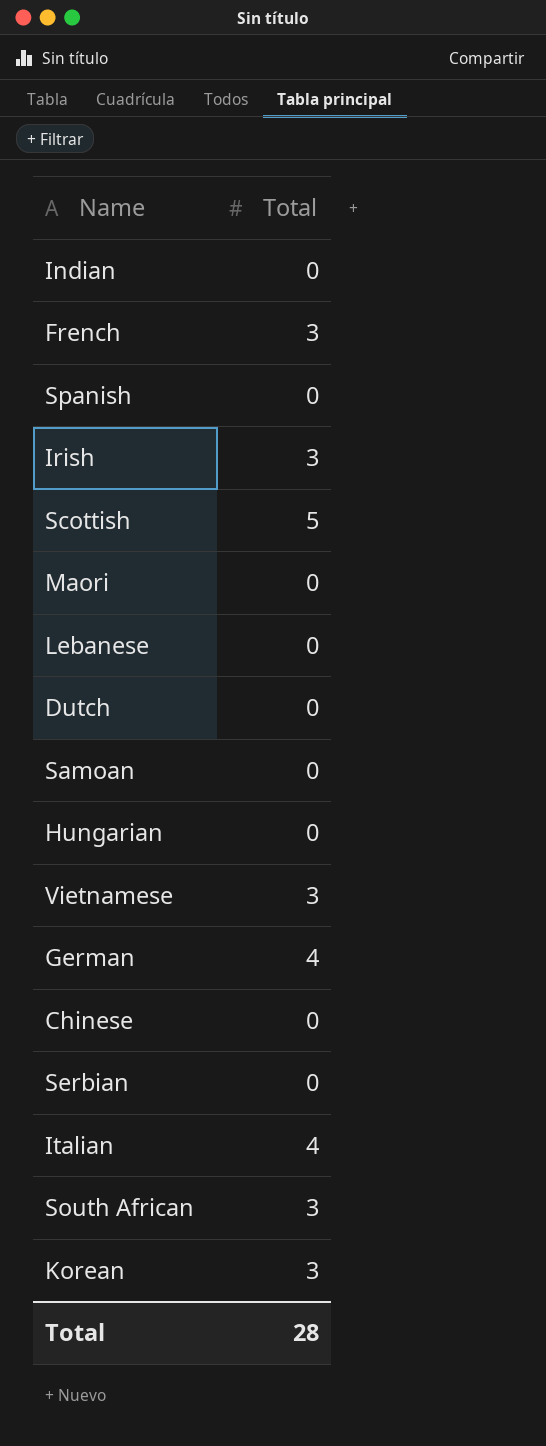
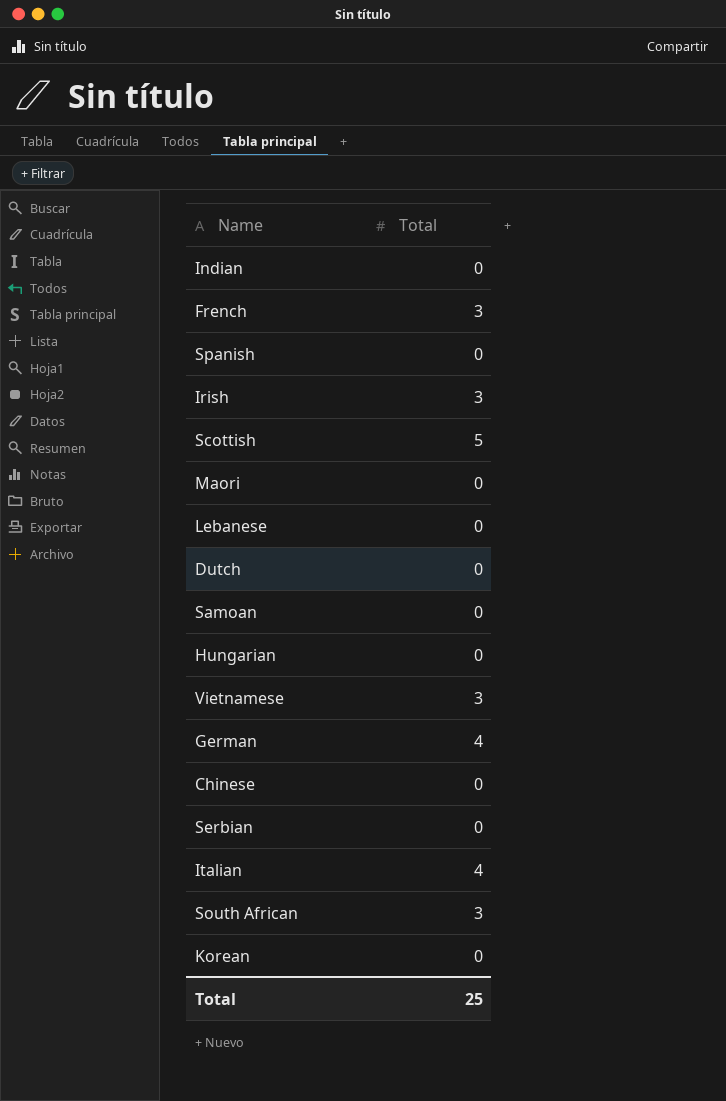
Korean | Total: 3 -> 0
Total | Total: 28 -> 25

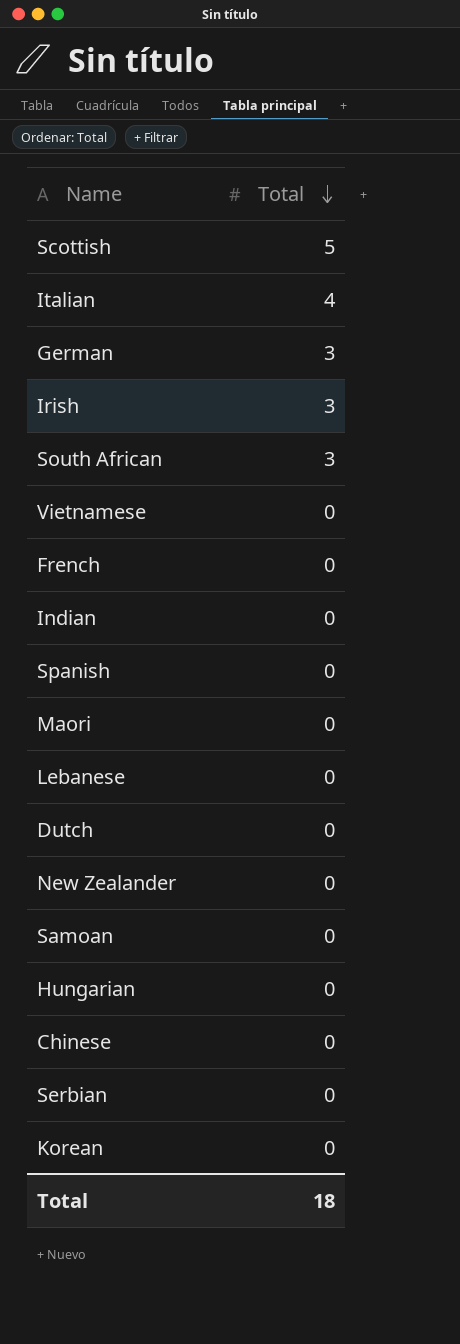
row order: none -> Total descending
German | Total: 4 -> 3
Vietnamese | Total: 3 -> 0
French | Total: 3 -> 0
row New Zealander: none -> 0
Total | Total: 25 -> 18

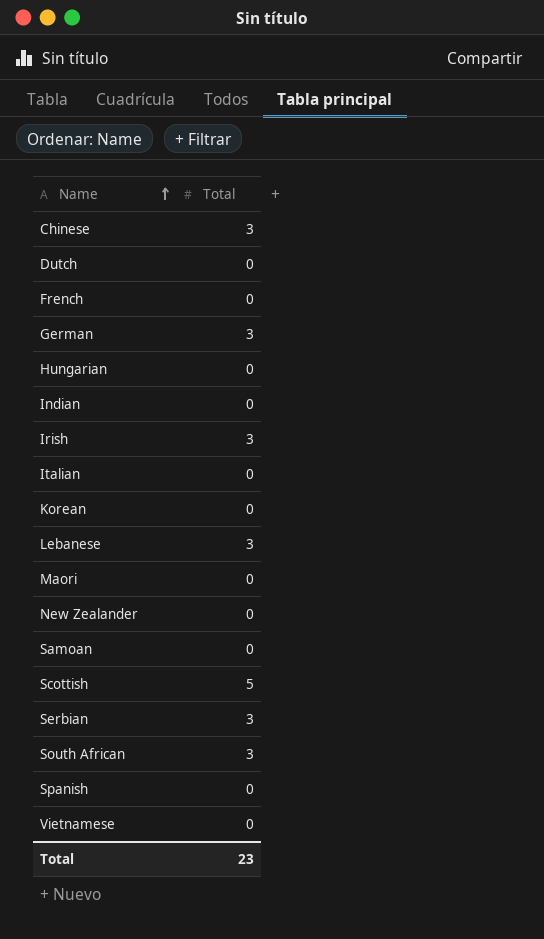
row order: Total descending -> Name ascending
Chinese | Total: 0 -> 3
Italian | Total: 4 -> 0
Lebanese | Total: 0 -> 3
Serbian | Total: 0 -> 3
Total | Total: 18 -> 23

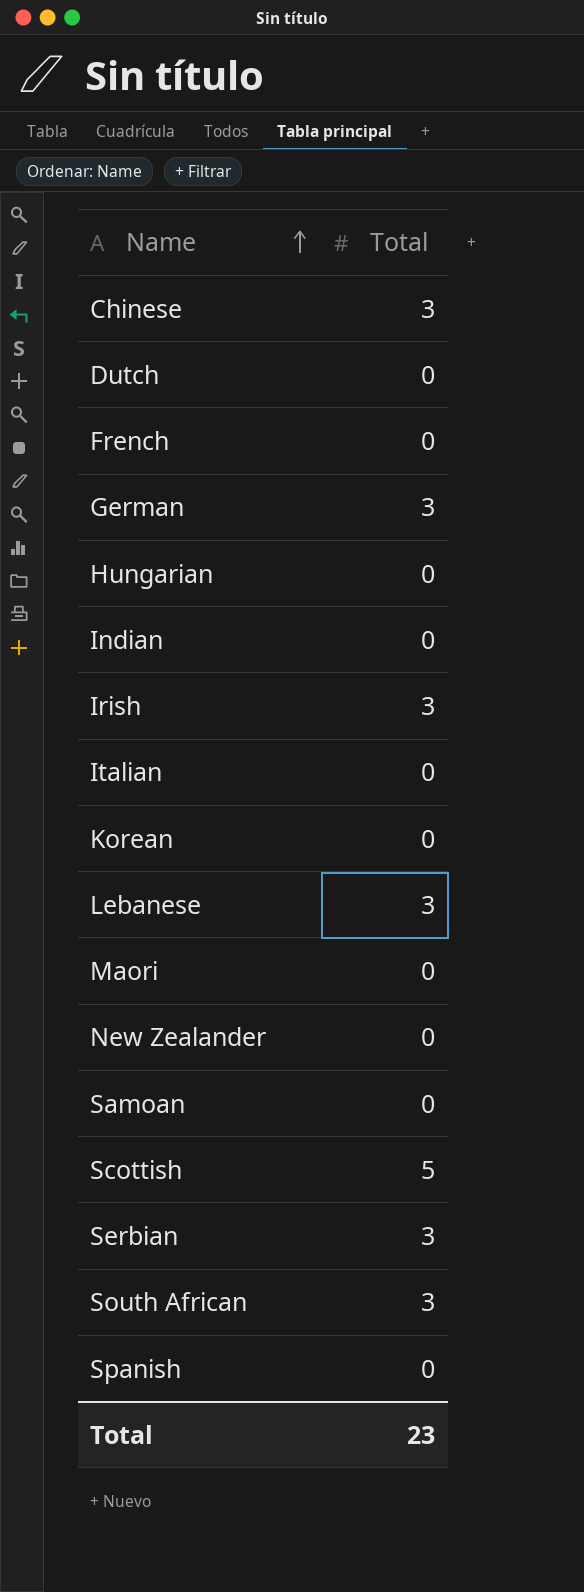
row Vietnamese: 0 -> none

